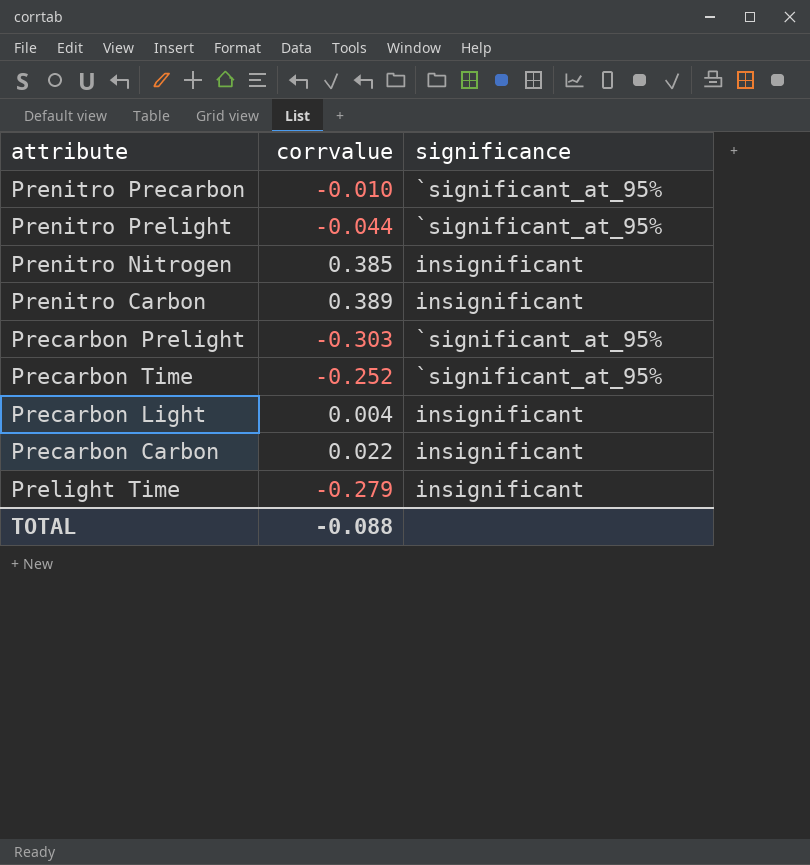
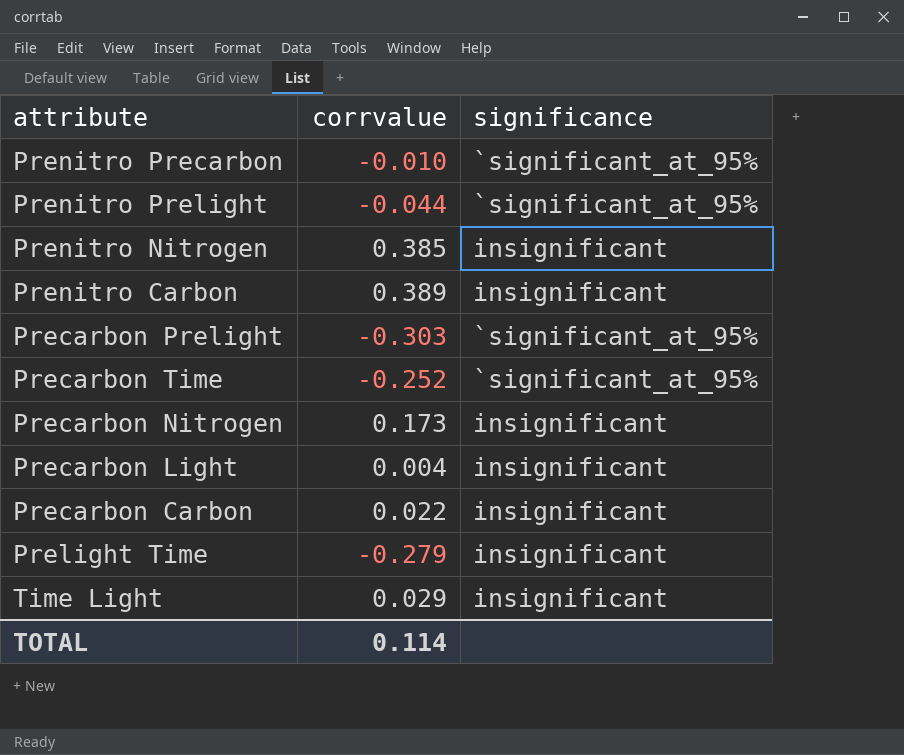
row Precarbon Nitrogen: none -> 0.173 | insignificant
row Time Light: none -> 0.029 | insignificant
TOTAL | corrvalue: -0.088 -> 0.114

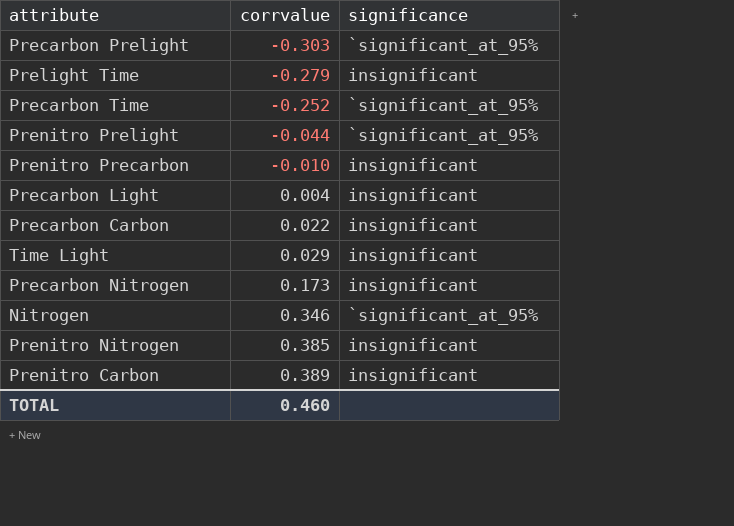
row order: none -> corrvalue ascending
Prenitro Precarbon | significance: `significant_at_95% -> insignificant
row Nitrogen: none -> 0.346 | `significant_at_95%
TOTAL | corrvalue: 0.114 -> 0.460

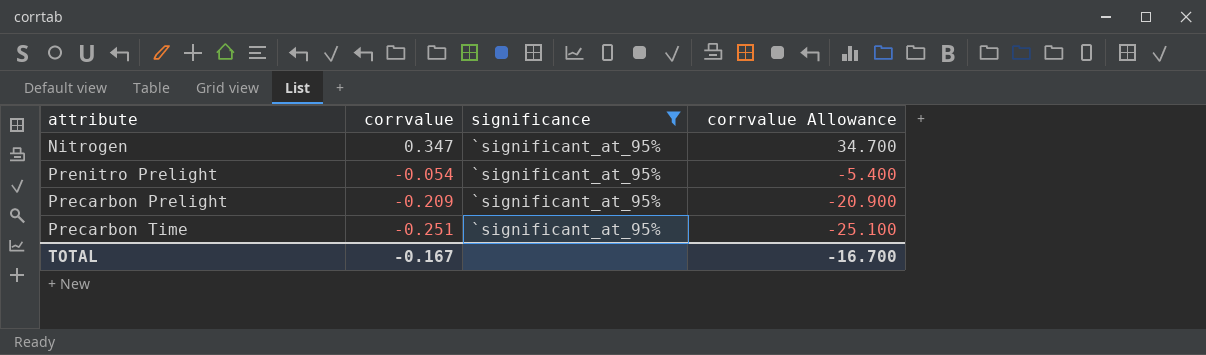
filter: none -> significance = `significant_at_95%
row order: corrvalue ascending -> corrvalue descending
column corrvalue Allowance | formula: none -> [corrvalue] * 100
Nitrogen | corrvalue: 0.346 -> 0.347
Prenitro Prelight | corrvalue: -0.044 -> -0.054
Precarbon Prelight | corrvalue: -0.303 -> -0.209
Precarbon Time | corrvalue: -0.252 -> -0.251
TOTAL | corrvalue: 0.460 -> -0.167

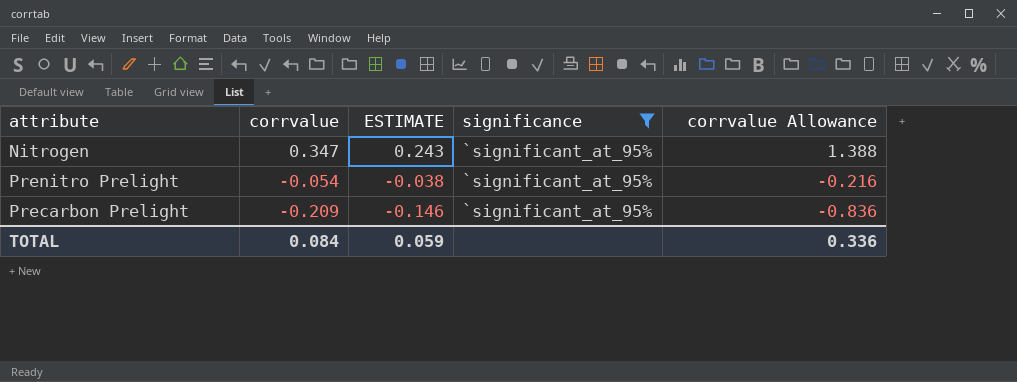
column ESTIMATE | formula: none -> [corrvalue] * 0.7
column corrvalue Allowance | formula: [corrvalue] * 100 -> [corrvalue] * 4
row Precarbon Time: -0.251 | `significant_at_95% | -25.100 -> none
TOTAL | corrvalue: -0.167 -> 0.084
TOTAL | corrvalue Allowance: -16.700 -> 0.336

